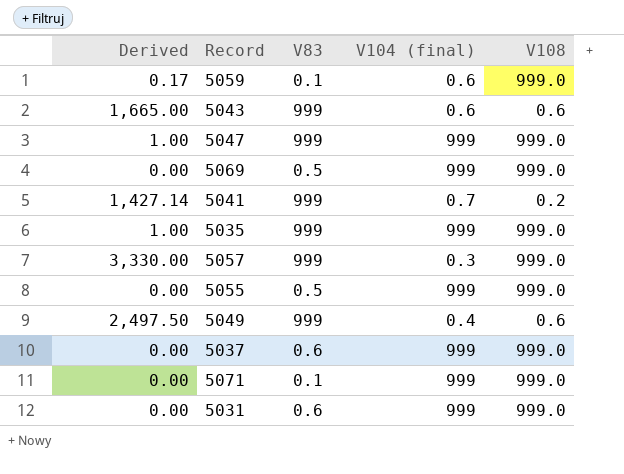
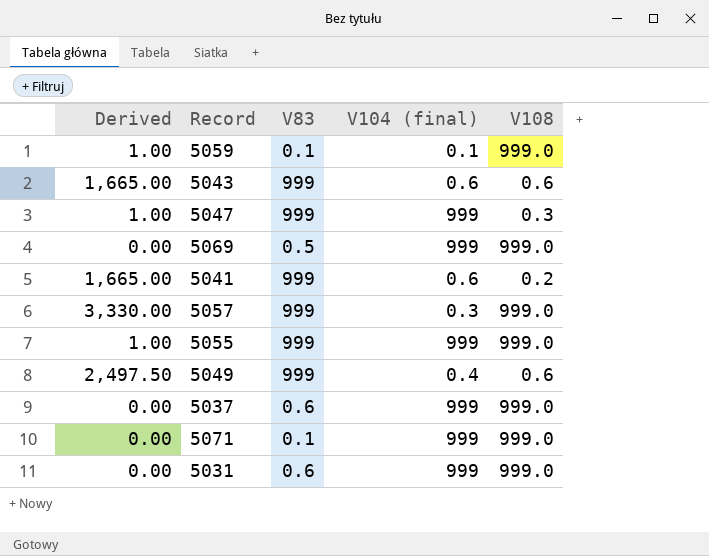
row 5035: 1.00 | 999 | 999 | 999.0 -> none
5059 | Derived: 0.17 -> 1.00
5059 | V104 (final): 0.6 -> 0.1
5047 | V108: 999.0 -> 0.3
5041 | Derived: 1,427.14 -> 1,665.00
5041 | V104 (final): 0.7 -> 0.6
5055 | Derived: 0.00 -> 1.00
5055 | V83: 0.5 -> 999

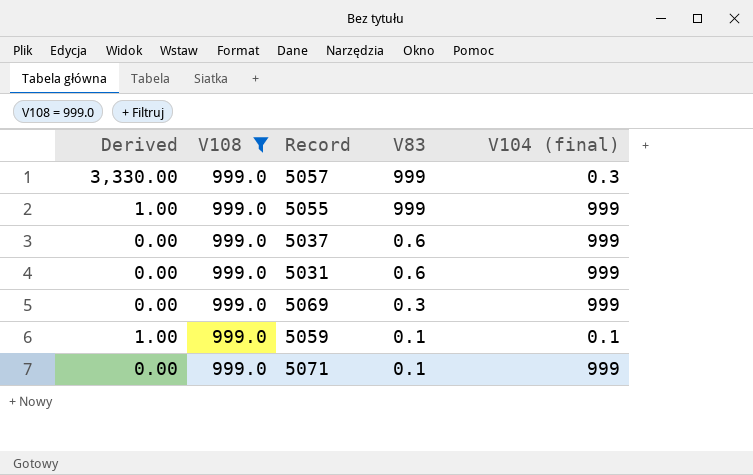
filter: none -> V108 = 999.0
row order: none -> V83 descending
column V108 | position: 5 -> 2
5069 | V83: 0.5 -> 0.3

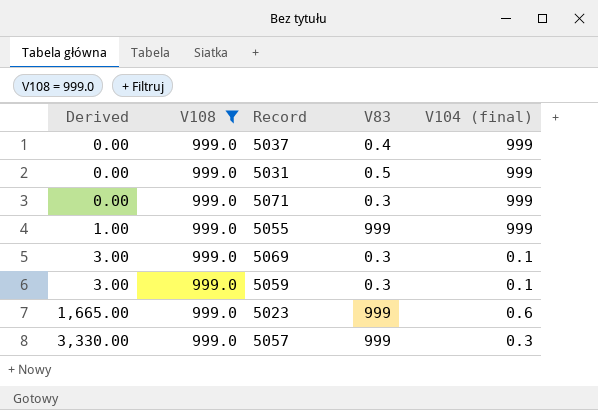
row order: V83 descending -> Derived ascending
5037 | V83: 0.6 -> 0.4
5031 | V83: 0.6 -> 0.5
5071 | V83: 0.1 -> 0.3
5069 | Derived: 0.00 -> 3.00
5069 | V104 (final): 999 -> 0.1
5059 | Derived: 1.00 -> 3.00
5059 | V83: 0.1 -> 0.3
row 5023: none -> 1,665.00 | 999.0 | 999 | 0.6

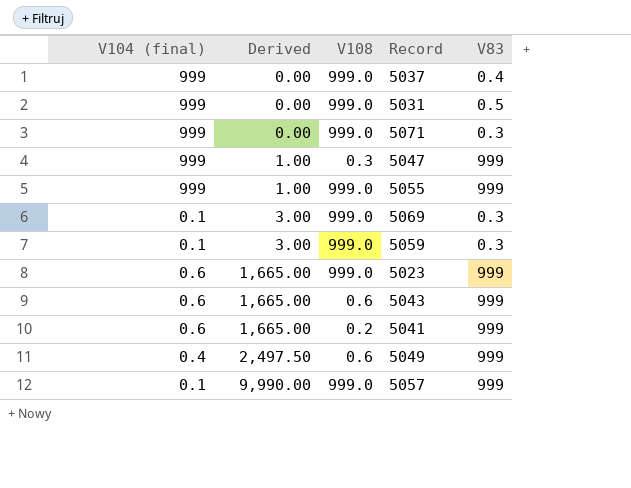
filter: V108 = 999.0 -> none
column V104 (final) | position: 5 -> 1
5057 | V104 (final): 0.3 -> 0.1
5057 | Derived: 3,330.00 -> 9,990.00

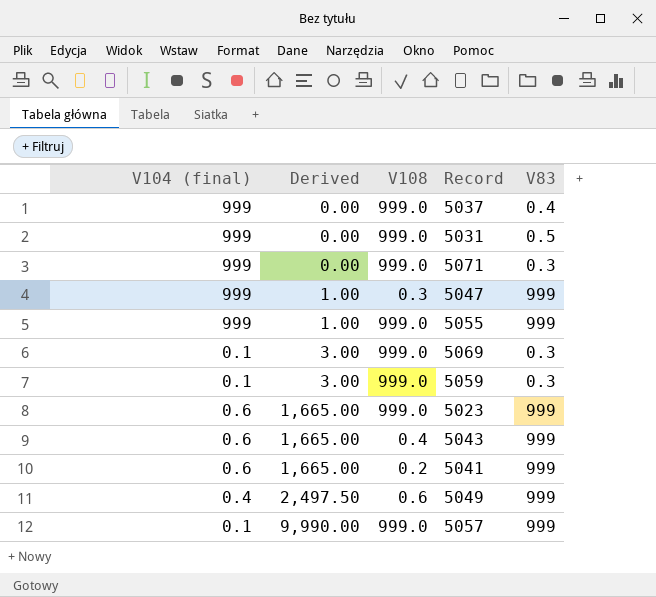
5043 | V108: 0.6 -> 0.4

